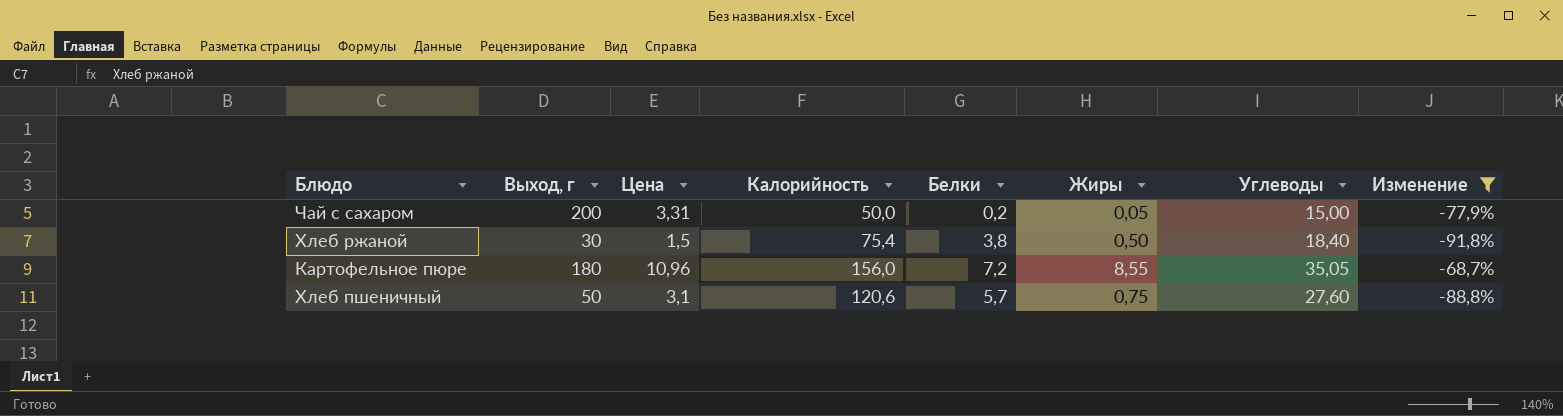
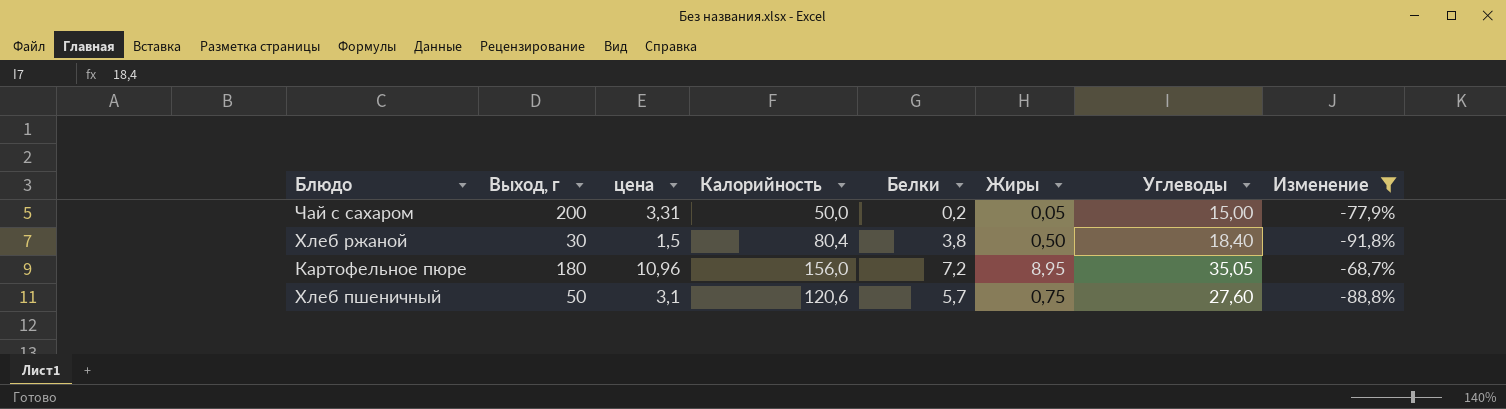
column name: Цена -> цена
Хлеб ржаной | Калорийность: 75,4 -> 80,4
Картофельное пюре | Жиры: 8,55 -> 8,95

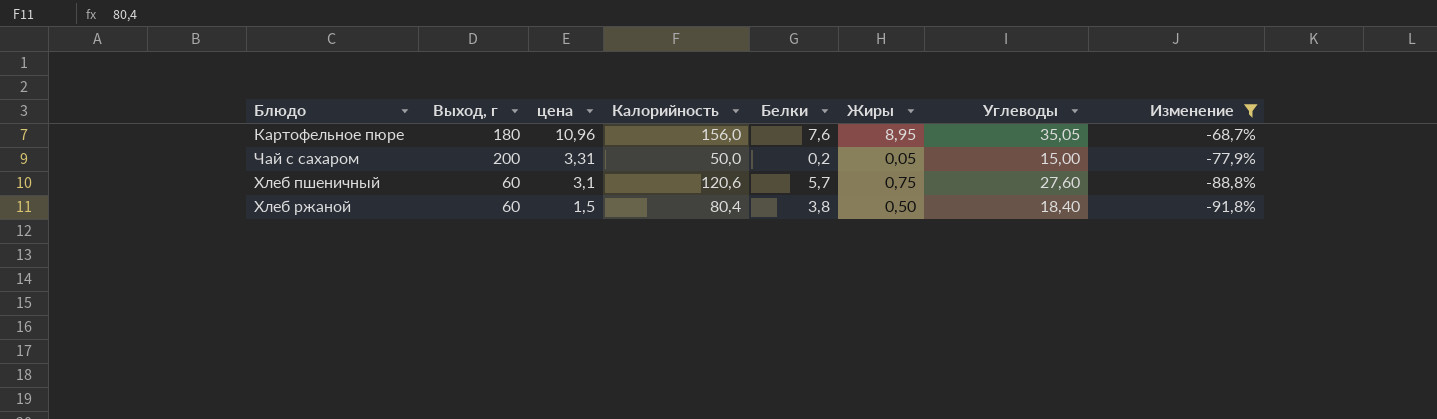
row order: none -> цена descending
Картофельное пюре | Белки: 7,2 -> 7,6
Хлеб пшеничный | Выход, г: 50 -> 60
Хлеб ржаной | Выход, г: 30 -> 60

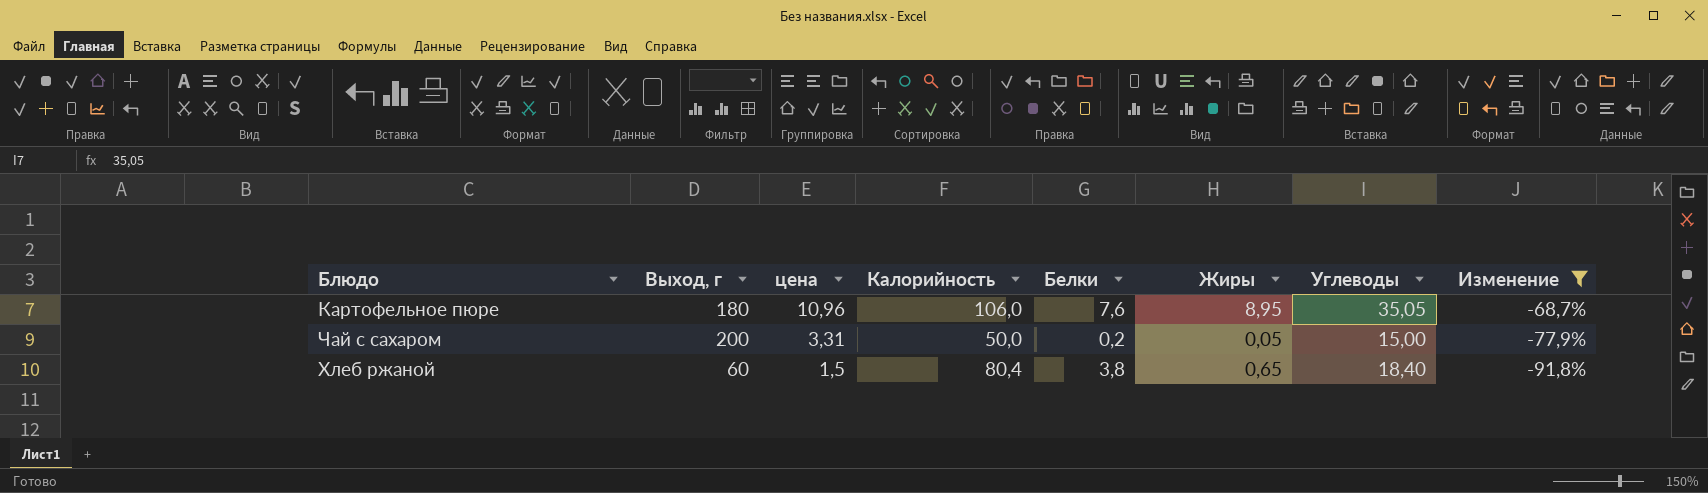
row Хлеб пшеничный: 60 | 3,1 | 120,6 | 5,7 | 0,75 | 27,60 | -88,8% -> none
Картофельное пюре | Калорийность: 156,0 -> 106,0
Хлеб ржаной | Жиры: 0,50 -> 0,65

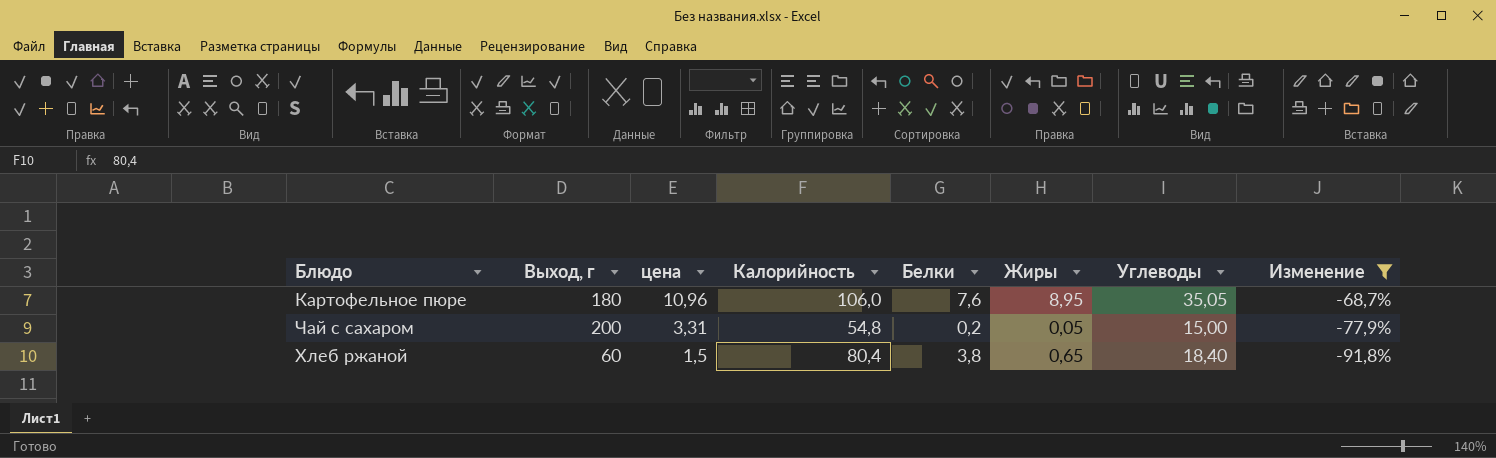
Чай с сахаром | Калорийность: 50,0 -> 54,8

